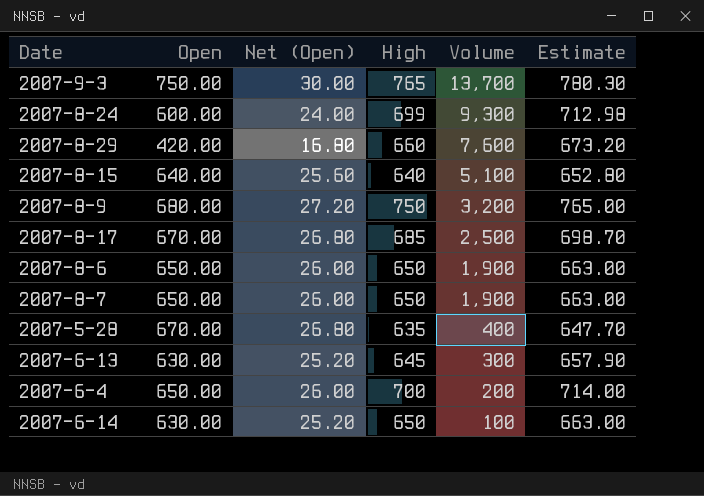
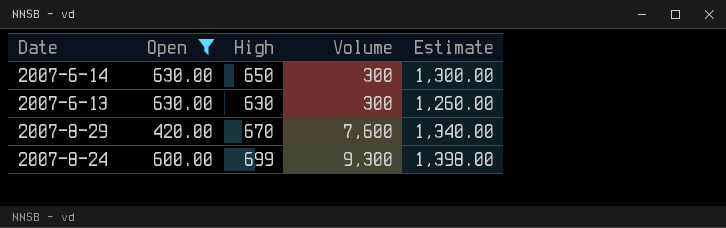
filter: none -> Open <= 630.00
row order: Volume descending -> Volume ascending
column Net (Open) | formula: [Open] * 0.04 -> none
column Estimate | formula: [High] * 1.02 -> [High] * 2
2007-6-14 | Volume: 100 -> 300
2007-6-13 | High: 645 -> 630
2007-8-29 | High: 660 -> 670

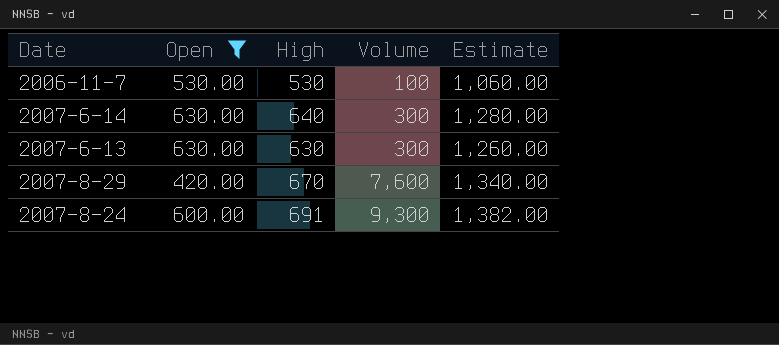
row 2006-11-7: none -> 530.00 | 530 | 100 | 1,060.00
2007-6-14 | High: 650 -> 640
2007-6-14 | Estimate: 1,300.00 -> 1,280.00
2007-8-24 | High: 699 -> 691
2007-8-24 | Estimate: 1,398.00 -> 1,382.00

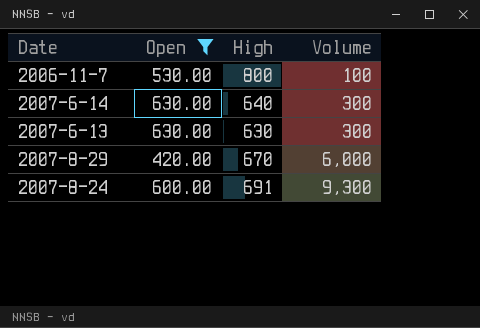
column Estimate | formula: [High] * 2 -> none
2006-11-7 | High: 530 -> 800
2007-8-29 | Volume: 7,600 -> 6,000

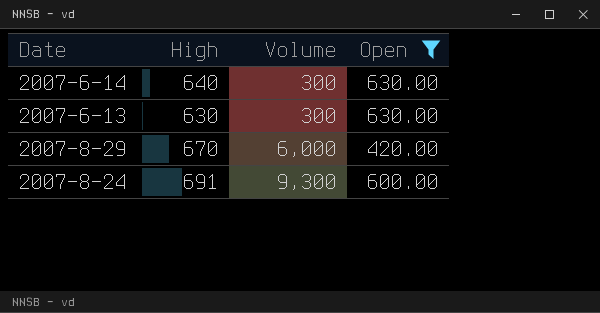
column Open | position: 2 -> 4
row 2006-11-7: 530.00 | 800 | 100 -> none

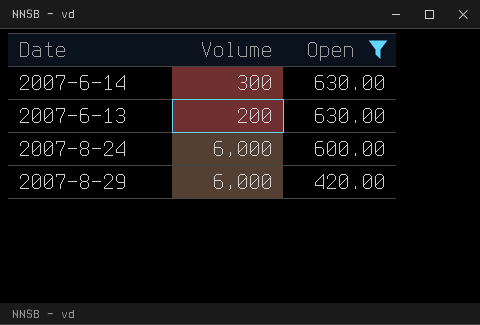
row order: Volume ascending -> Open descending
column High | position: 2 -> none
2007-6-13 | Volume: 300 -> 200
2007-8-24 | Volume: 9,300 -> 6,000

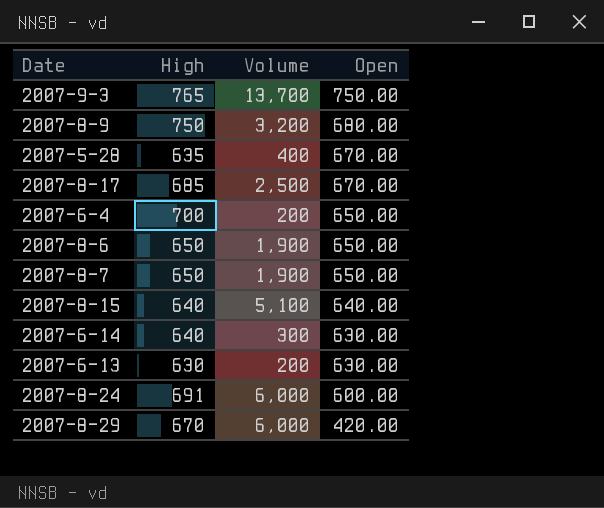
filter: Open <= 630.00 -> none
column High | position: none -> 2

